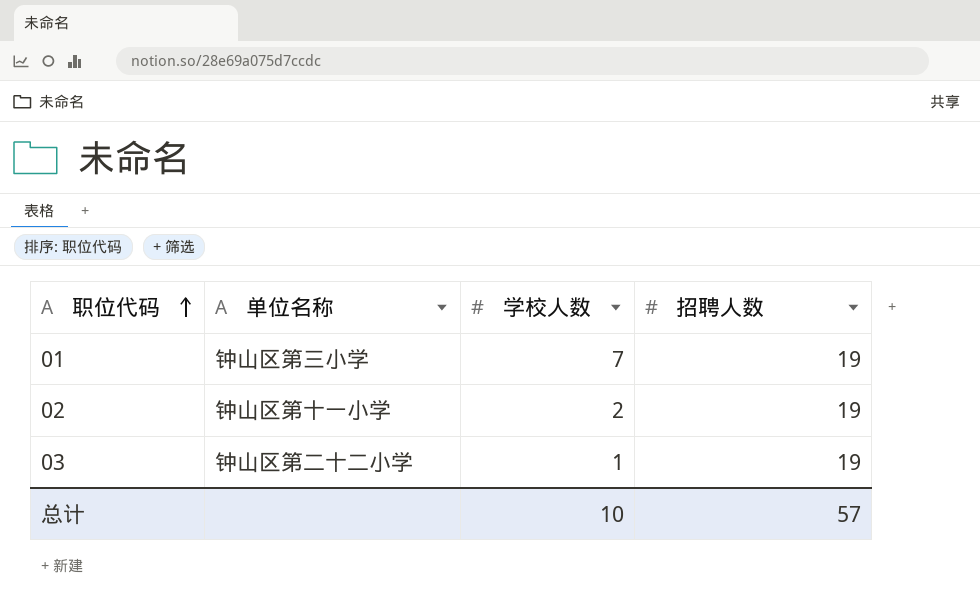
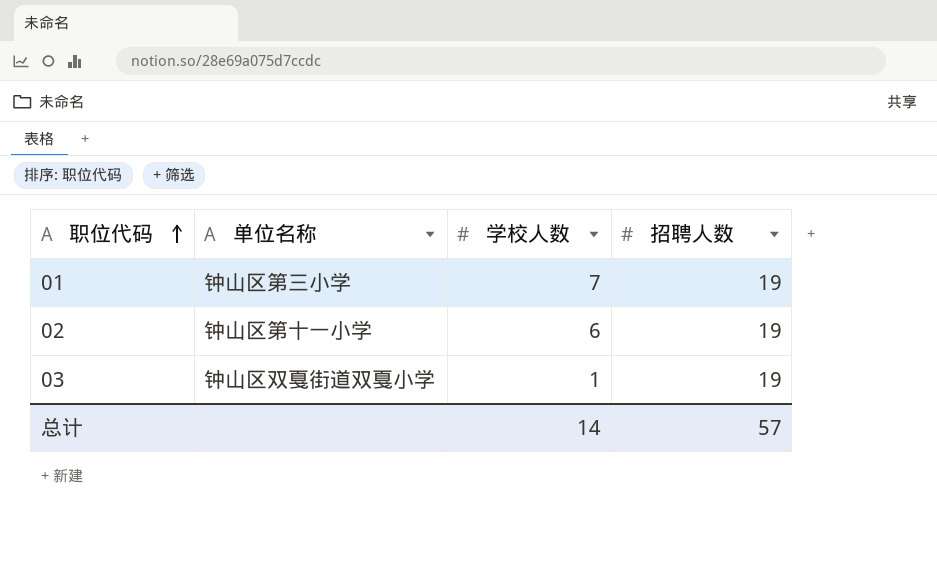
02 | 学校人数: 2 -> 6
03 | 单位名称: 钟山区第二十二小学 -> 钟山区双戛街道双戛小学
总计 | 学校人数: 10 -> 14

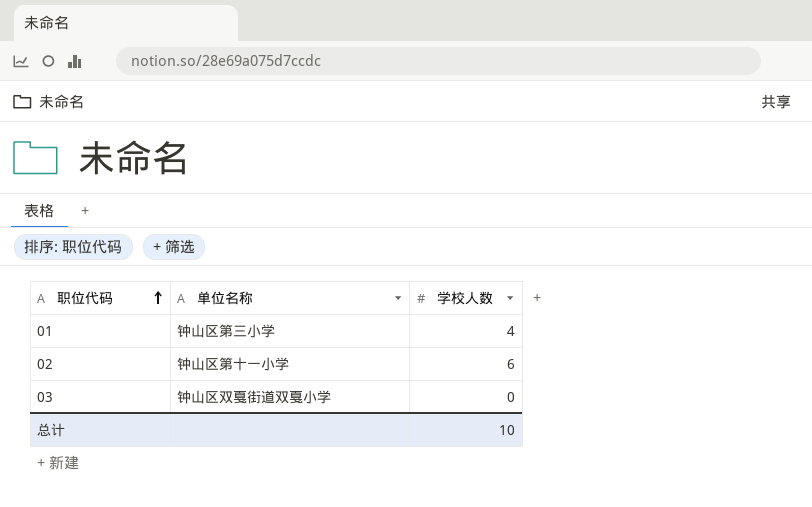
column 招聘人数 | position: 4 -> none
01 | 学校人数: 7 -> 4
03 | 学校人数: 1 -> 0
总计 | 学校人数: 14 -> 10

